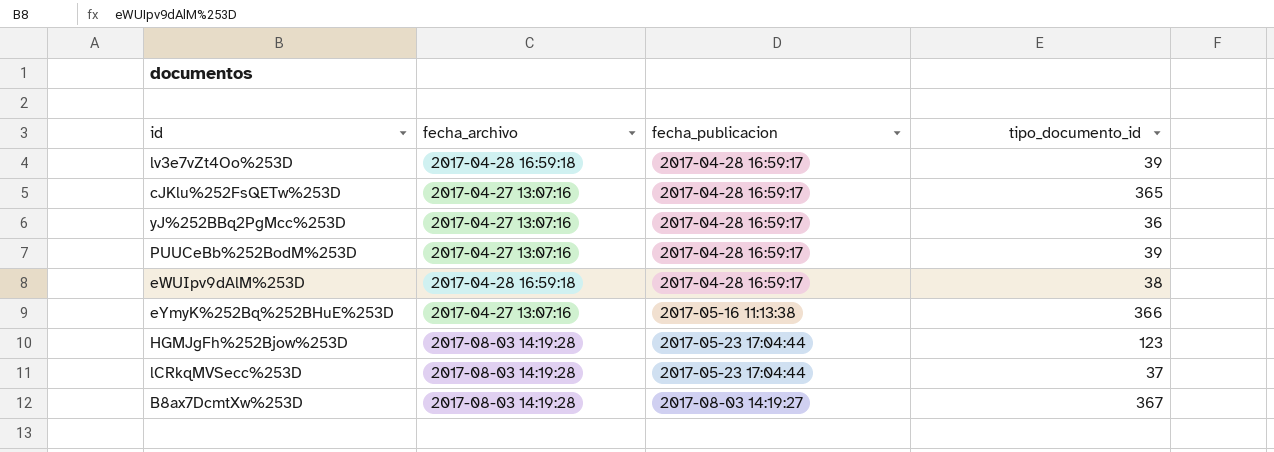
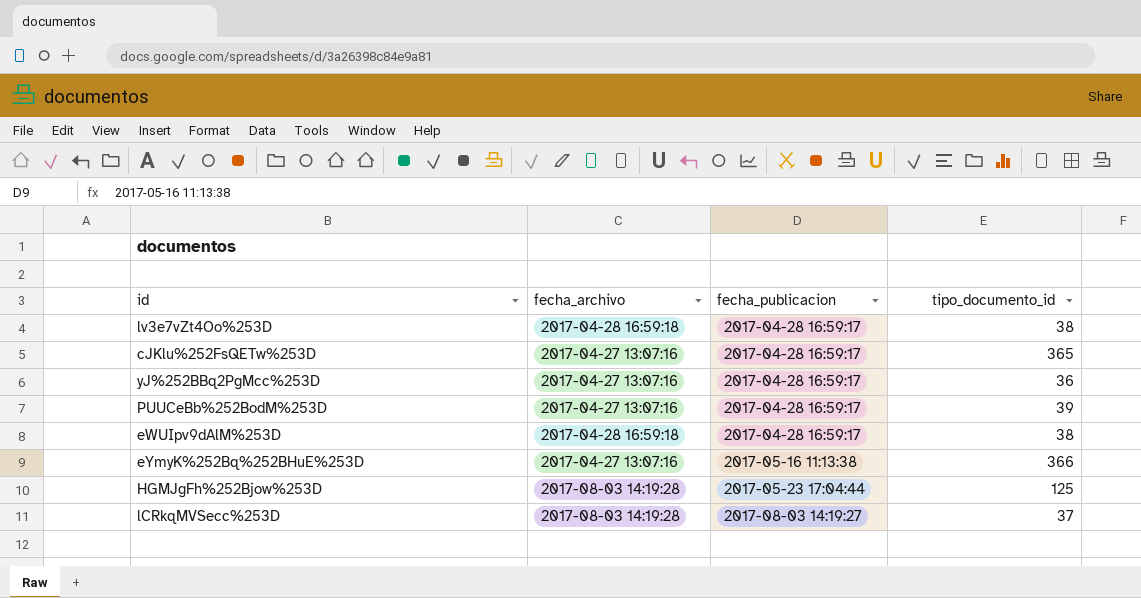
row B8ax7DcmtXw%253D: 2017-08-03 14:19:28 | 2017-08-03 14:19:27 | 367 -> none
lv3e7vZt4Oo%253D | tipo_documento_id: 39 -> 38
HGMJgFh%252Bjow%253D | tipo_documento_id: 123 -> 125
lCRkqMVSecc%253D | fecha_publicacion: 2017-05-23 17:04:44 -> 2017-08-03 14:19:27

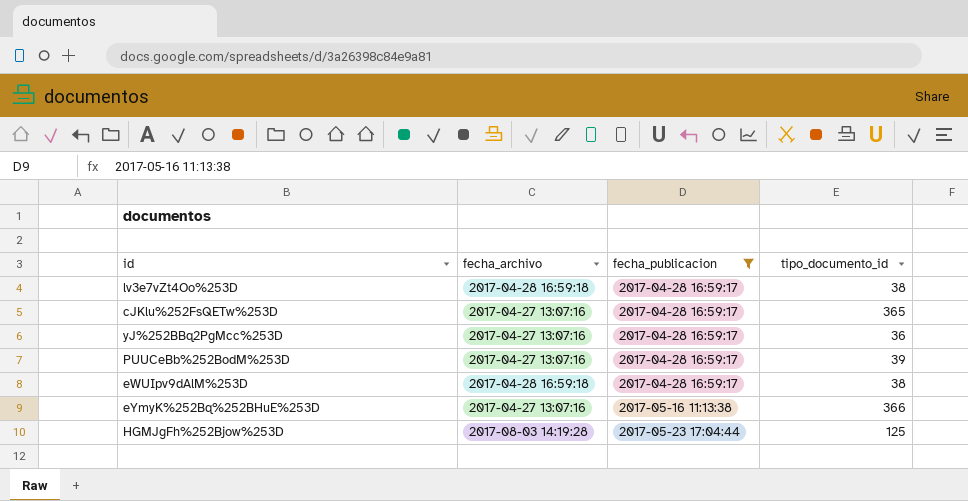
filter: none -> fecha_publicacion != 2017-08-03 14:19:27

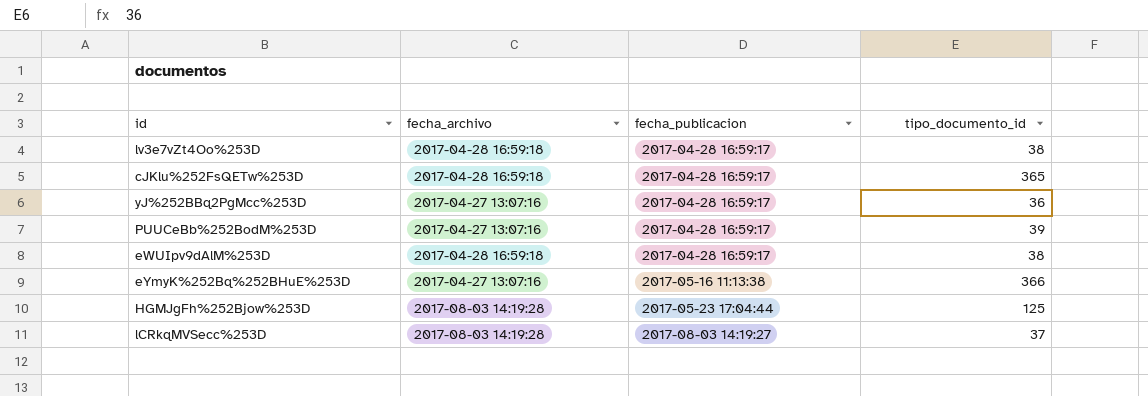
filter: fecha_publicacion != 2017-08-03 14:19:27 -> none
cJKlu%252FsQETw%253D | fecha_archivo: 2017-04-27 13:07:16 -> 2017-04-28 16:59:18

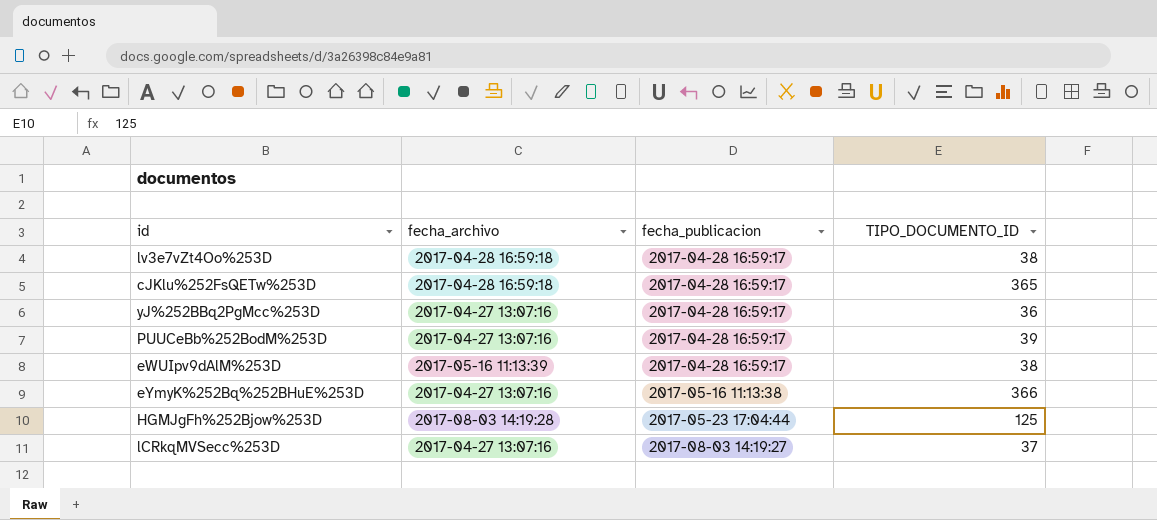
column name: tipo_documento_id -> TIPO_DOCUMENTO_ID
eWUIpv9dAlM%253D | fecha_archivo: 2017-04-28 16:59:18 -> 2017-05-16 11:13:39
lCRkqMVSecc%253D | fecha_archivo: 2017-08-03 14:19:28 -> 2017-04-27 13:07:16

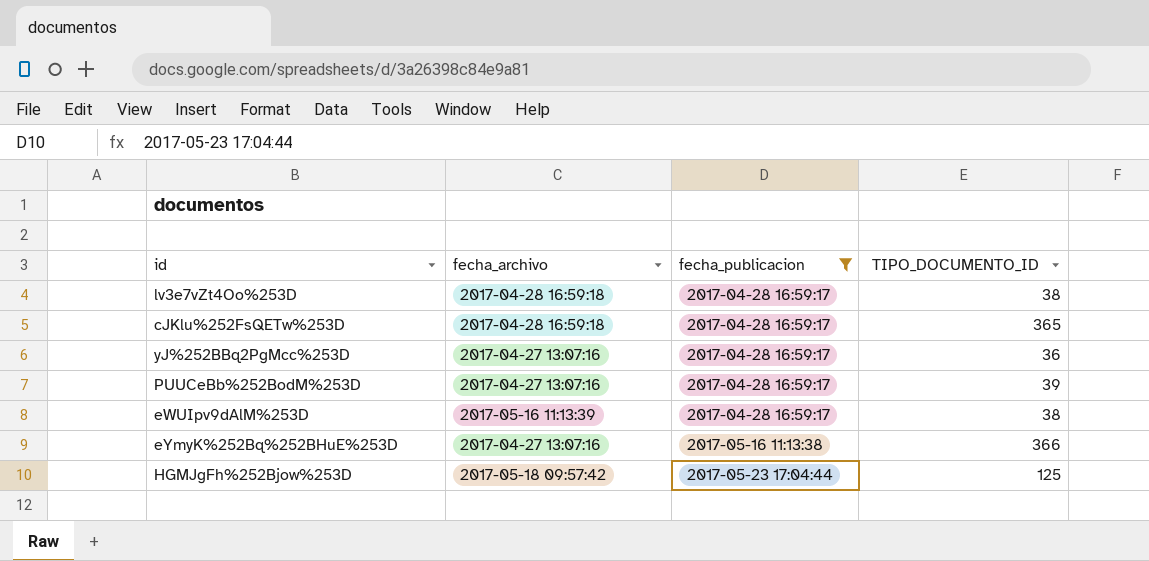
filter: none -> fecha_publicacion != 2017-08-03 14:19:27
HGMJgFh%252Bjow%253D | fecha_archivo: 2017-08-03 14:19:28 -> 2017-05-18 09:57:42

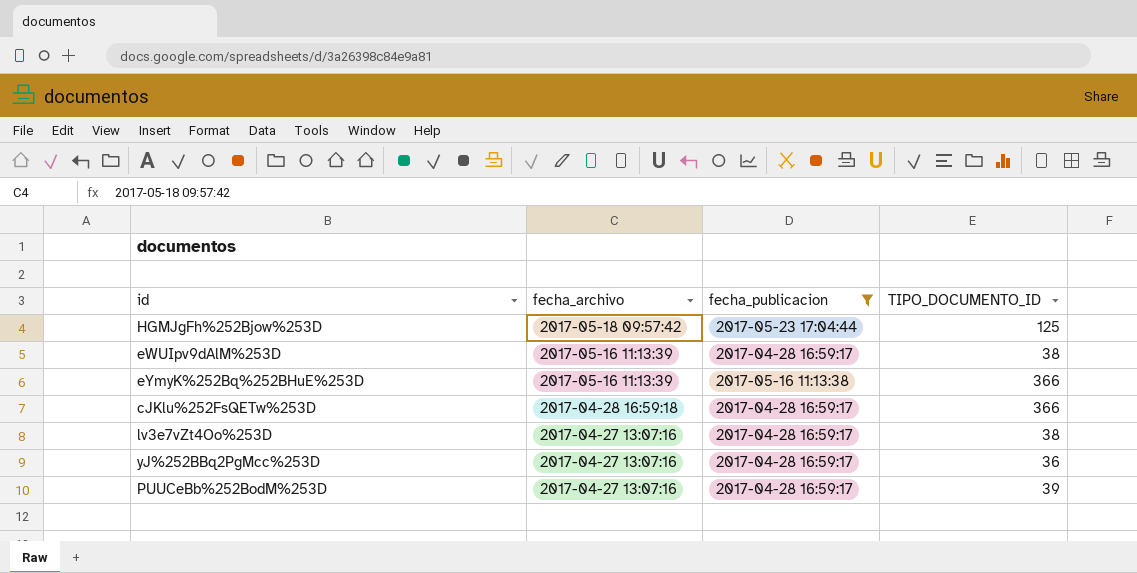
row order: fecha_publicacion ascending -> fecha_archivo descending
eYmyK%252Bq%252BHuE%253D | fecha_archivo: 2017-04-27 13:07:16 -> 2017-05-16 11:13:39
cJKlu%252FsQETw%253D | TIPO_DOCUMENTO_ID: 365 -> 366
lv3e7vZt4Oo%253D | fecha_archivo: 2017-04-28 16:59:18 -> 2017-04-27 13:07:16

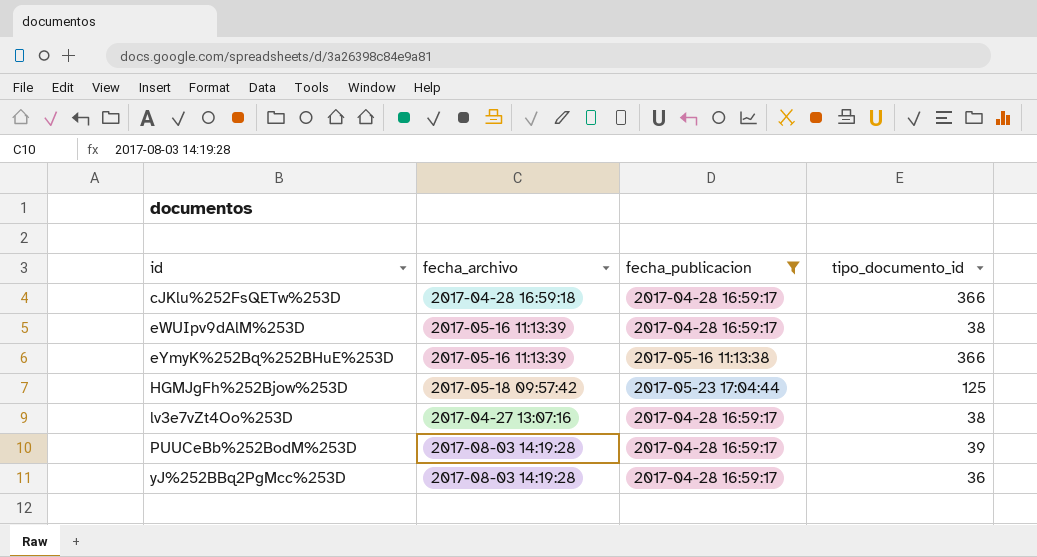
row order: fecha_archivo descending -> id ascending
column name: TIPO_DOCUMENTO_ID -> tipo_documento_id
PUUCeBb%252BodM%253D | fecha_archivo: 2017-04-27 13:07:16 -> 2017-08-03 14:19:28
yJ%252BBq2PgMcc%253D | fecha_archivo: 2017-04-27 13:07:16 -> 2017-08-03 14:19:28

